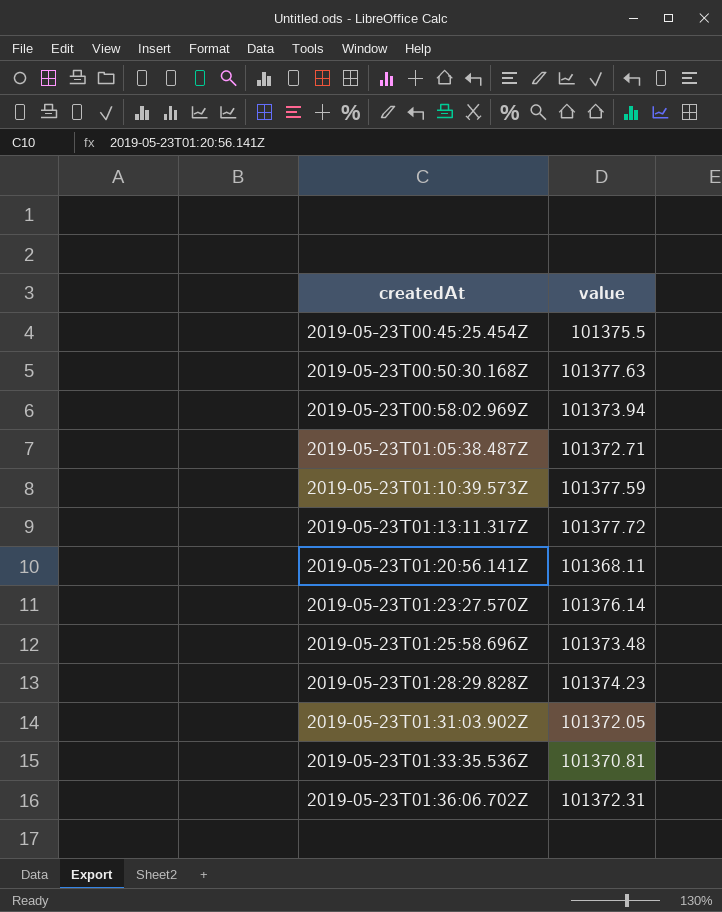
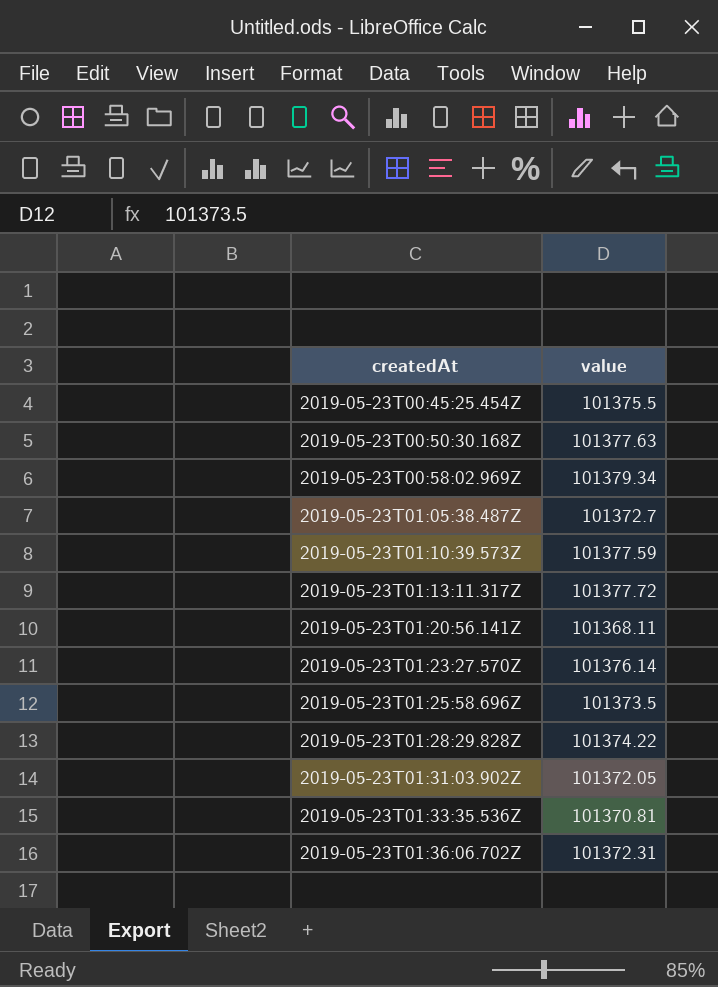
2019-05-23T00:58:02.969Z | value: 101373.94 -> 101379.34
2019-05-23T01:05:38.487Z | value: 101372.71 -> 101372.7
2019-05-23T01:25:58.696Z | value: 101373.48 -> 101373.5
2019-05-23T01:28:29.828Z | value: 101374.23 -> 101374.22

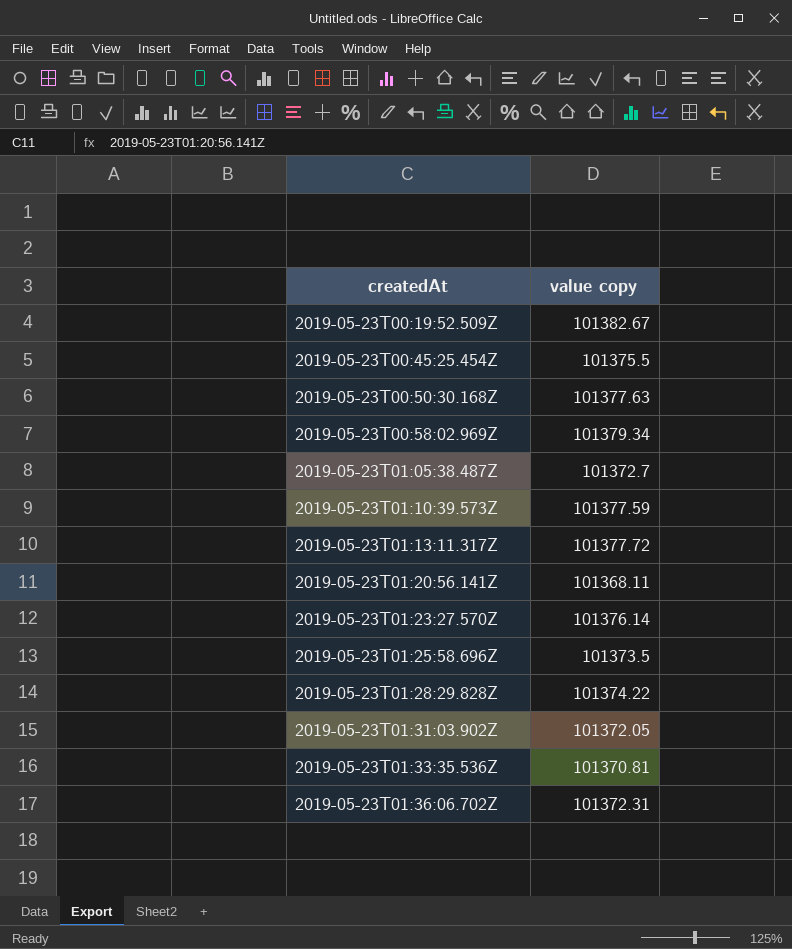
column name: value -> value copy
row 2019-05-23T00:19:52.509Z: none -> 101382.67

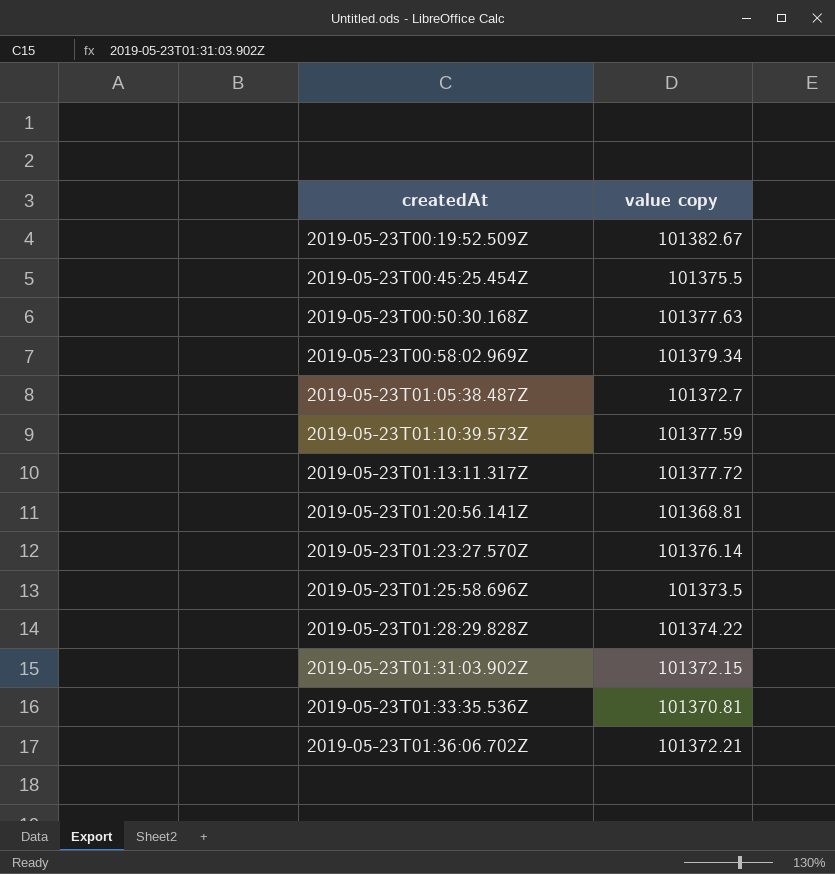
2019-05-23T01:20:56.141Z | value copy: 101368.11 -> 101368.81
2019-05-23T01:31:03.902Z | value copy: 101372.05 -> 101372.15
2019-05-23T01:36:06.702Z | value copy: 101372.31 -> 101372.21

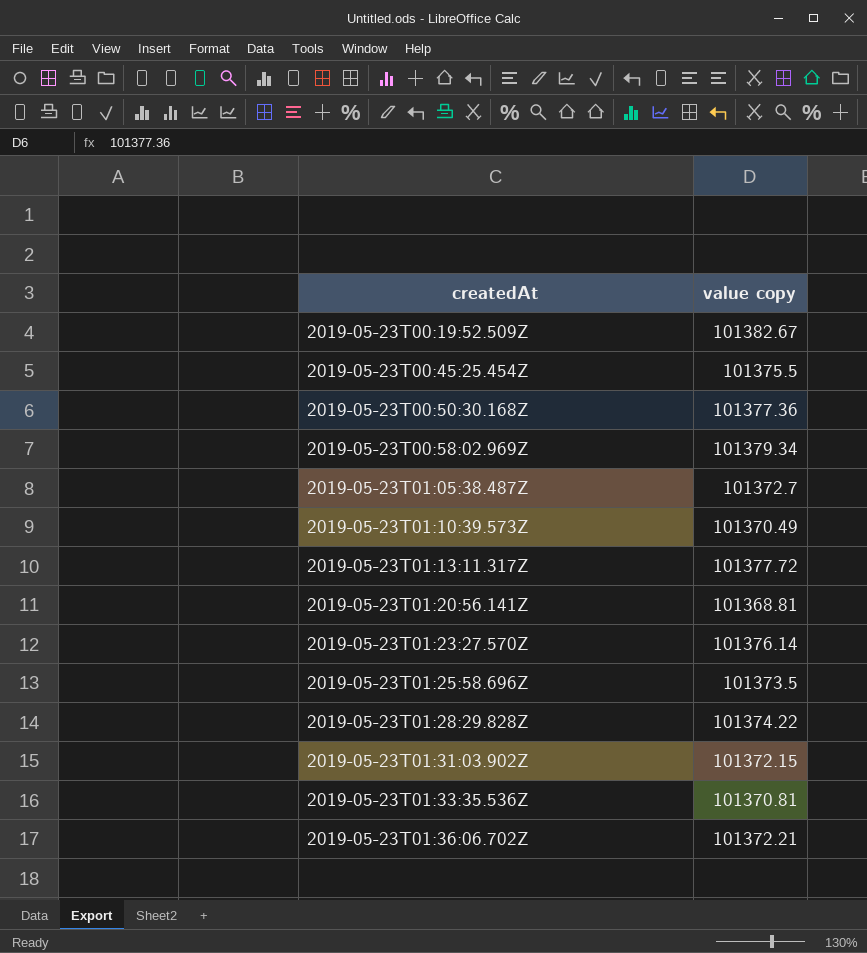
2019-05-23T00:50:30.168Z | value copy: 101377.63 -> 101377.36
2019-05-23T01:10:39.573Z | value copy: 101377.59 -> 101370.49

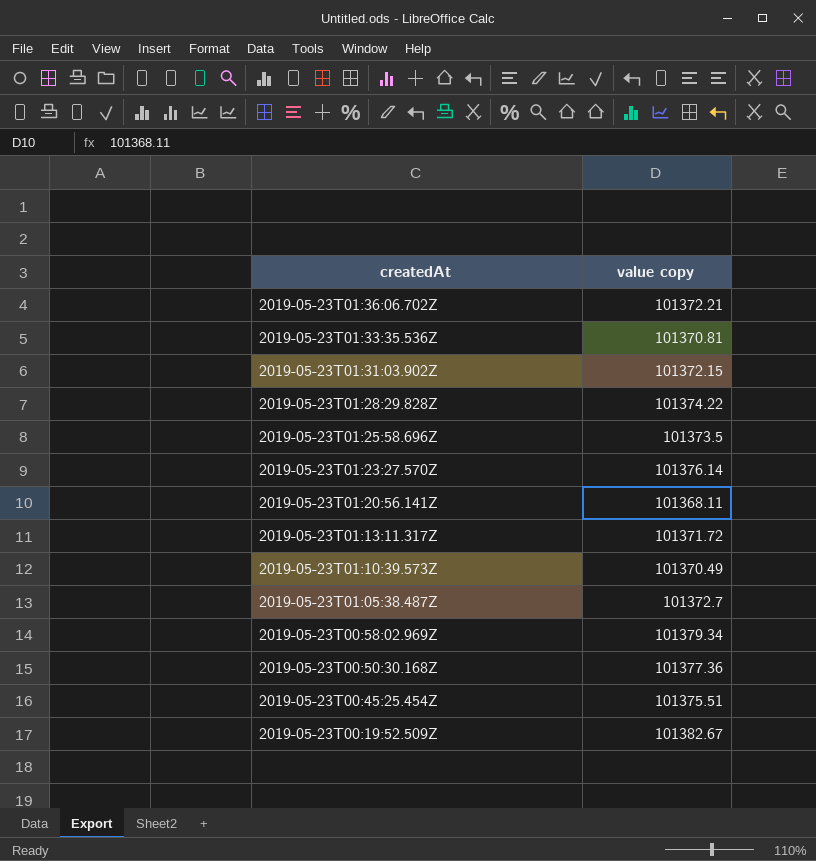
row order: createdAt ascending -> createdAt descending
2019-05-23T01:20:56.141Z | value copy: 101368.81 -> 101368.11
2019-05-23T01:13:11.317Z | value copy: 101377.72 -> 101371.72
2019-05-23T00:45:25.454Z | value copy: 101375.5 -> 101375.51

